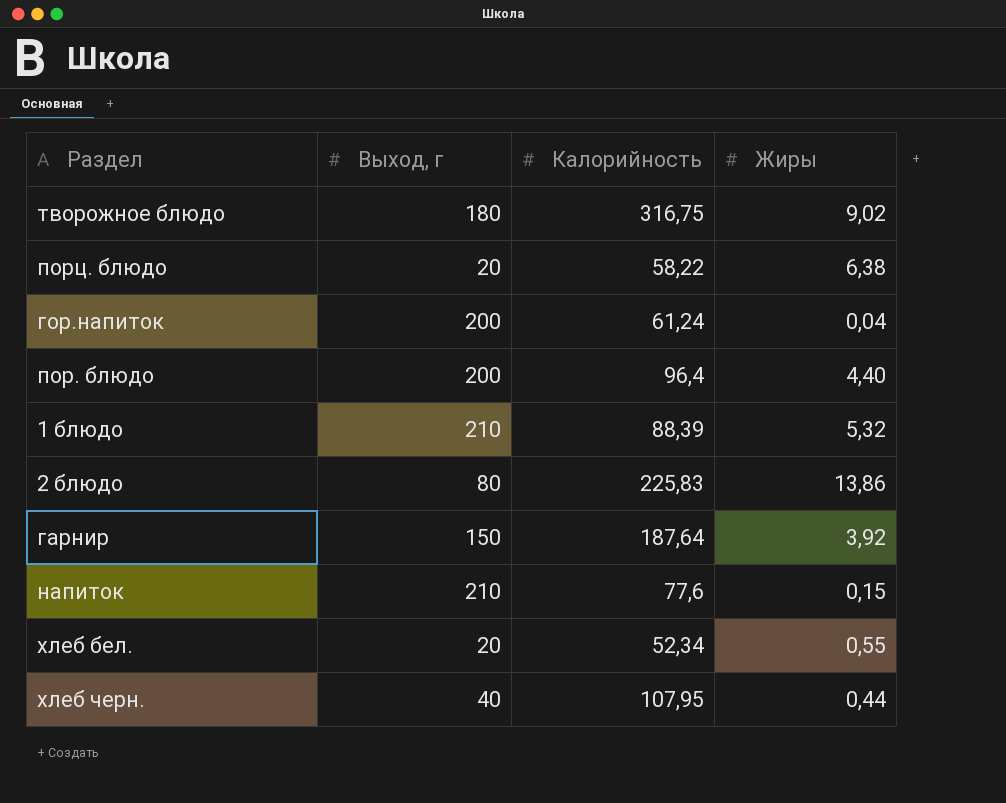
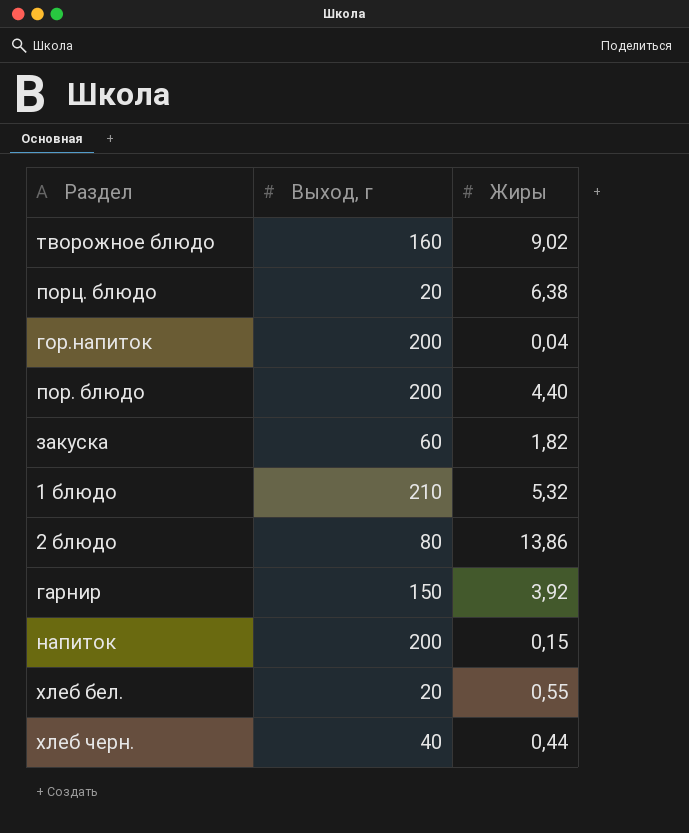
column Калорийность | position: 3 -> none
творожное блюдо | Выход, г: 180 -> 160
row закуска: none -> 60 | 1,82
напиток | Выход, г: 210 -> 200

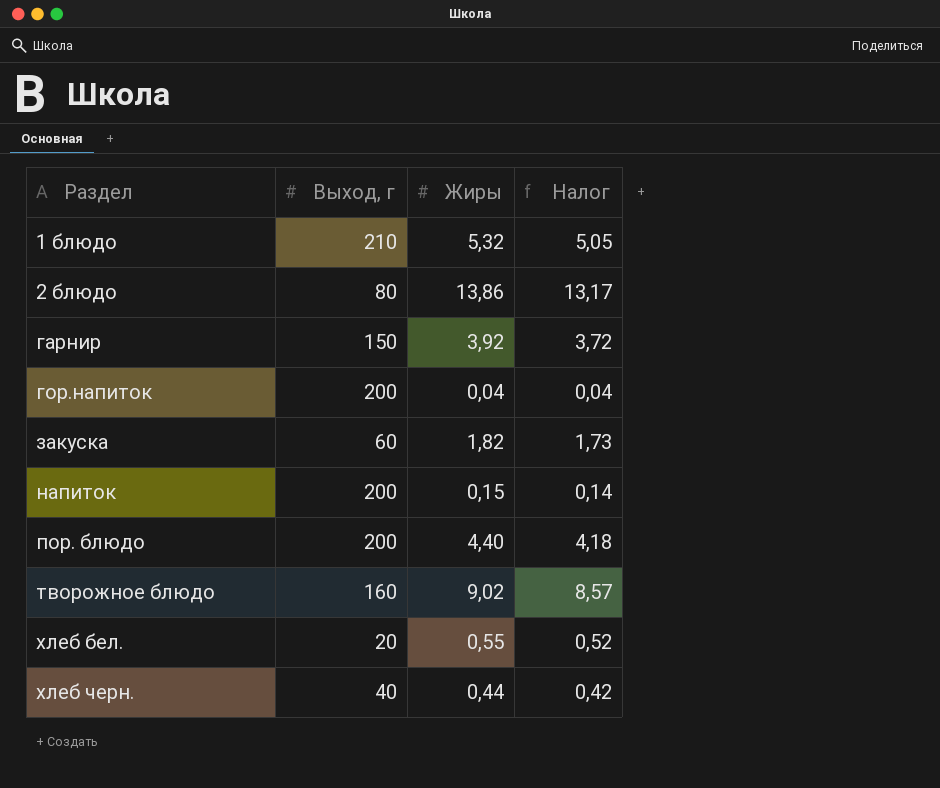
row order: none -> Раздел ascending
column Налог | formula: none -> [Жиры] * 0,95
row порц. блюдо: 20 | 6,38 -> none

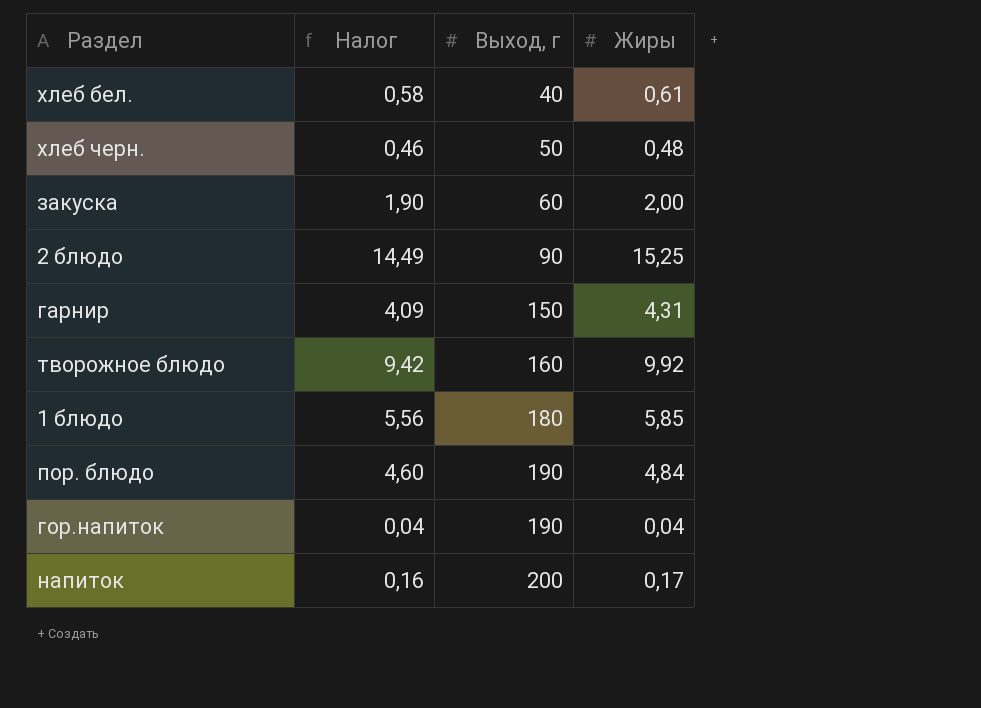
row order: Раздел ascending -> Выход, г ascending
column Налог | position: 4 -> 2
хлеб бел. | Налог: 0,52 -> 0,58
хлеб бел. | Выход, г: 20 -> 40
хлеб бел. | Жиры: 0,55 -> 0,61
хлеб черн. | Налог: 0,42 -> 0,46
хлеб черн. | Выход, г: 40 -> 50
хлеб черн. | Жиры: 0,44 -> 0,48
закуска | Налог: 1,73 -> 1,90
закуска | Жиры: 1,82 -> 2,00
2 блюдо | Налог: 13,17 -> 14,49
2 блюдо | Выход, г: 80 -> 90
2 блюдо | Жиры: 13,86 -> 15,25
гарнир | Налог: 3,72 -> 4,09
гарнир | Жиры: 3,92 -> 4,31
творожное блюдо | Налог: 8,57 -> 9,42
творожное блюдо | Жиры: 9,02 -> 9,92
1 блюдо | Налог: 5,05 -> 5,56
1 блюдо | Выход, г: 210 -> 180
1 блюдо | Жиры: 5,32 -> 5,85
пор. блюдо | Налог: 4,18 -> 4,60
пор. блюдо | Выход, г: 200 -> 190
пор. блюдо | Жиры: 4,40 -> 4,84
гор.напиток | Выход, г: 200 -> 190
напиток | Налог: 0,14 -> 0,16
напиток | Жиры: 0,15 -> 0,17

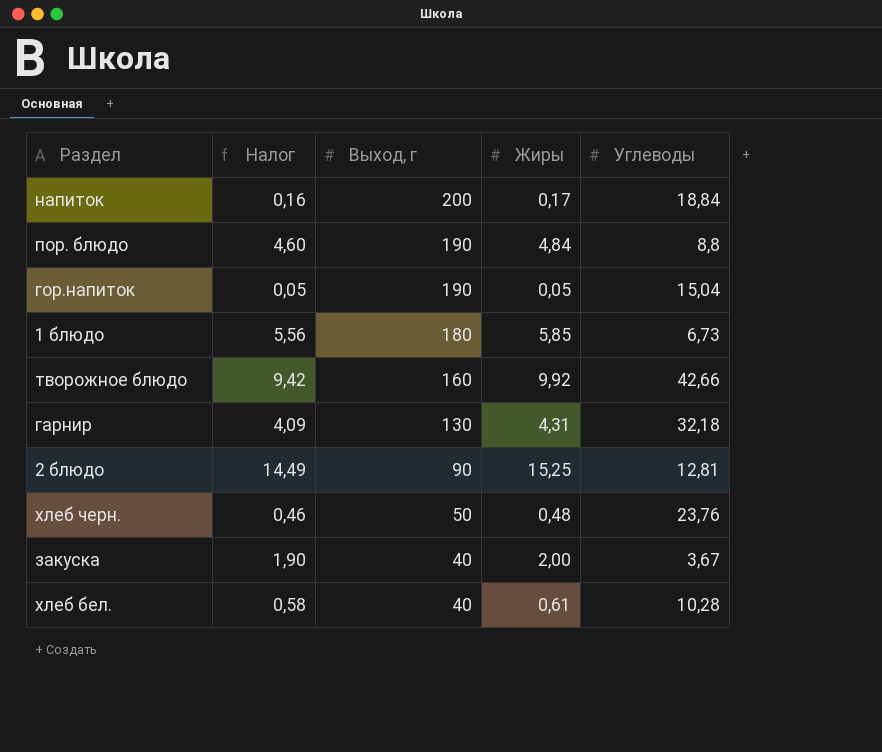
row order: Выход, г ascending -> Выход, г descending
column Углеводы | position: none -> 5
гор.напиток | Налог: 0,04 -> 0,05
гор.напиток | Жиры: 0,04 -> 0,05
гарнир | Выход, г: 150 -> 130
закуска | Выход, г: 60 -> 40

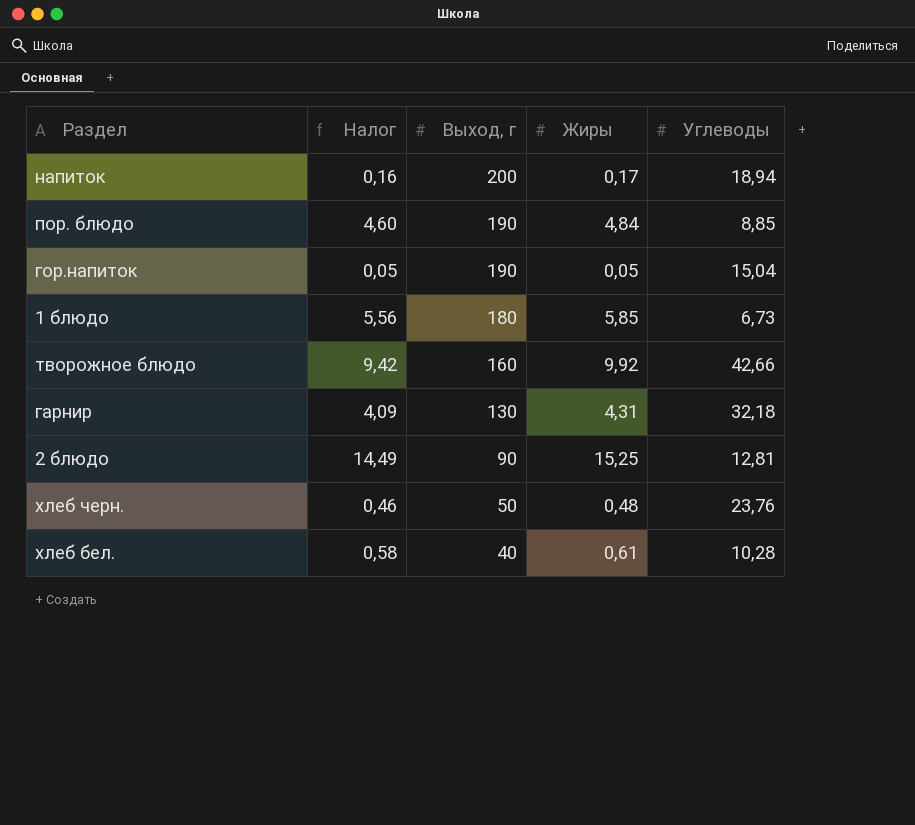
row закуска: 1,90 | 40 | 2,00 | 3,67 -> none
напиток | Углеводы: 18,84 -> 18,94
пор. блюдо | Углеводы: 8,8 -> 8,85

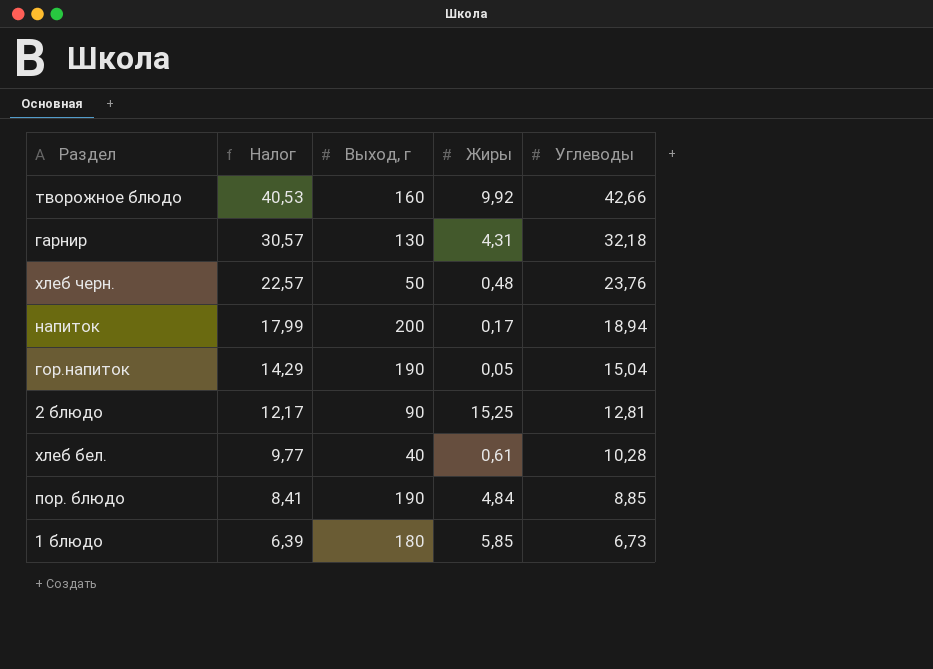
row order: Выход, г descending -> Налог descending
column Налог | formula: [Жиры] * 0,95 -> [Углеводы] * 0,95

